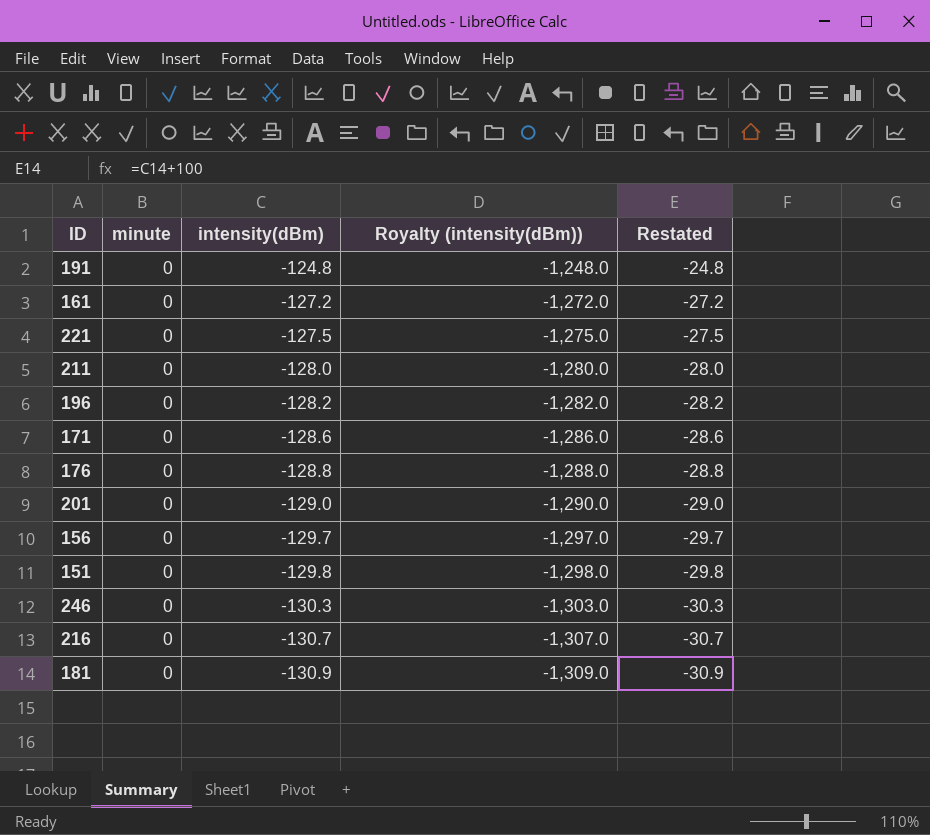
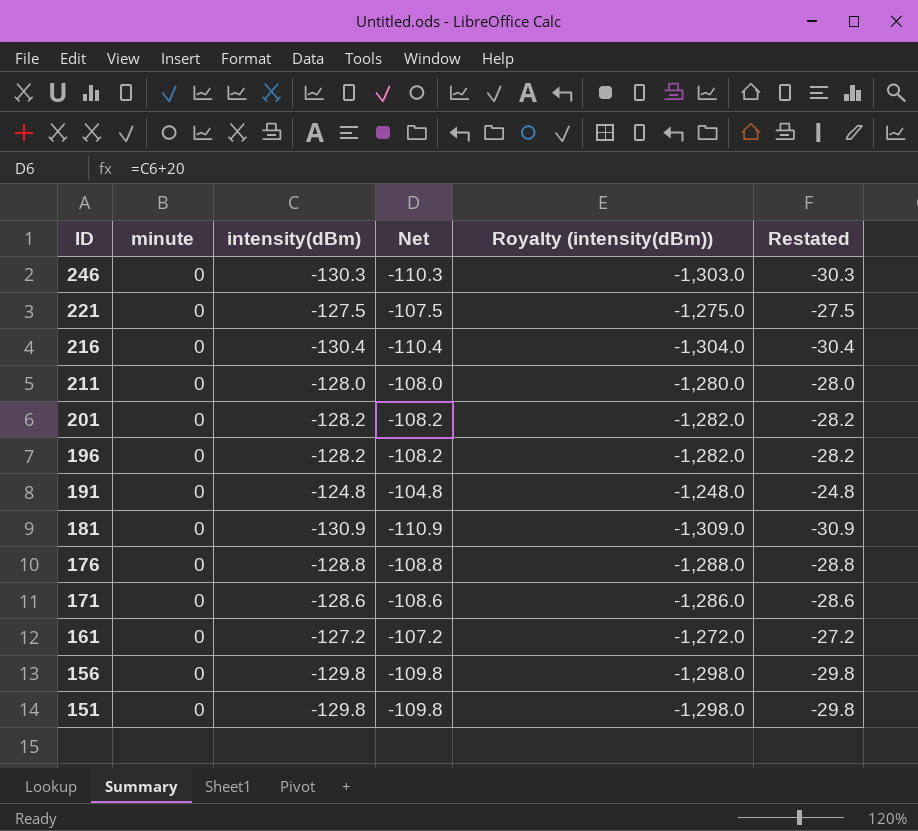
row order: intensity(dBm) descending -> ID descending
column Net | formula: none -> [intensity(dBm)] + 20
216 | intensity(dBm): -130.7 -> -130.4
216 | Royalty (intensity(dBm)): -1,307.0 -> -1,304.0
216 | Restated: -30.7 -> -30.4
201 | intensity(dBm): -129.0 -> -128.2
201 | Royalty (intensity(dBm)): -1,290.0 -> -1,282.0
201 | Restated: -29.0 -> -28.2
156 | intensity(dBm): -129.7 -> -129.8
156 | Royalty (intensity(dBm)): -1,297.0 -> -1,298.0
156 | Restated: -29.7 -> -29.8

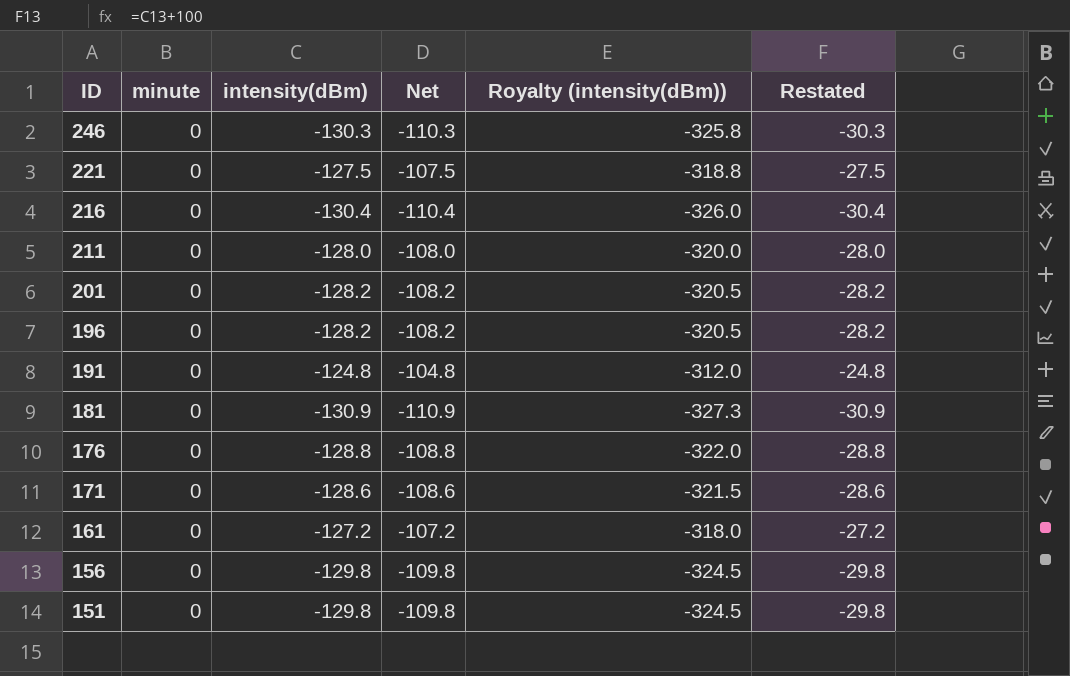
column Royalty (intensity(dBm)) | formula: [intensity(dBm)] * 10 -> [intensity(dBm)] * 2.5

